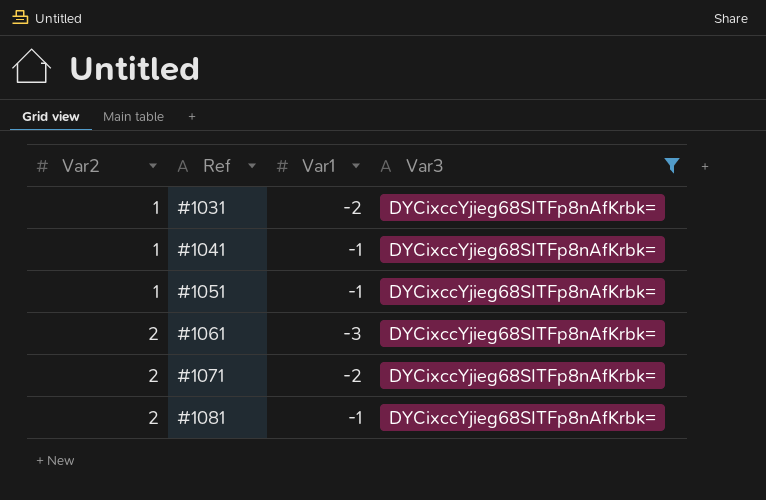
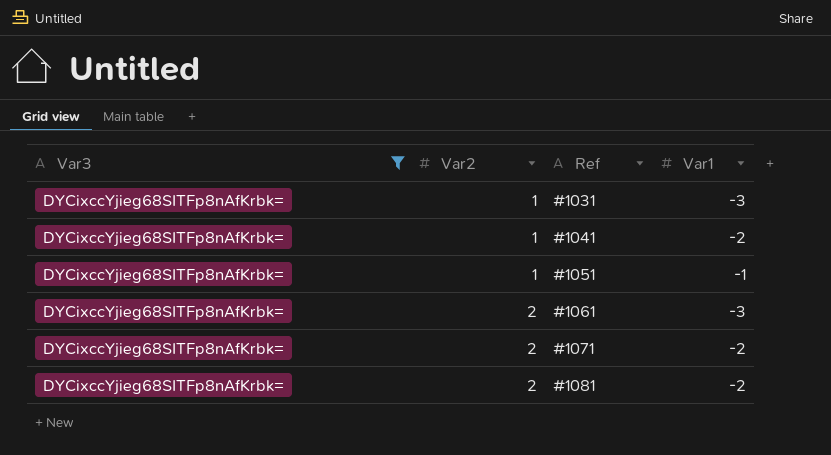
column Var3 | position: 4 -> 1
#1031 | Var1: -2 -> -3
#1041 | Var1: -1 -> -2
#1081 | Var1: -1 -> -2

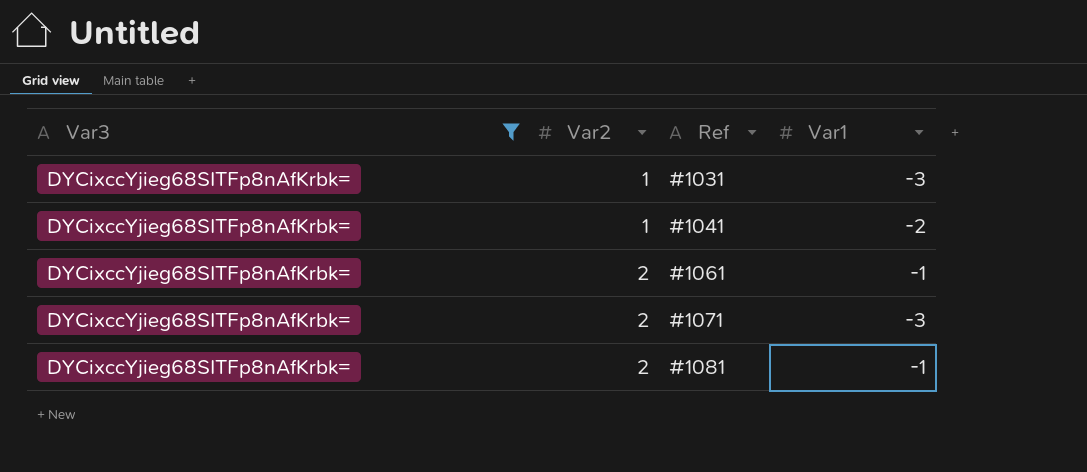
row #1051: DYCixccYjieg68SITFp8nAfKrbk= | 1 | -1 -> none
#1061 | Var1: -3 -> -1
#1071 | Var1: -2 -> -3
#1081 | Var1: -2 -> -1

